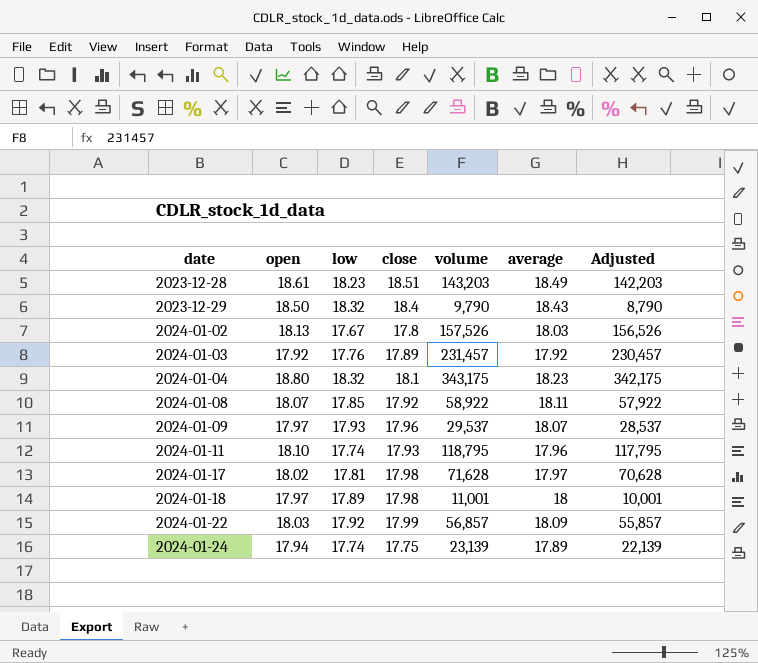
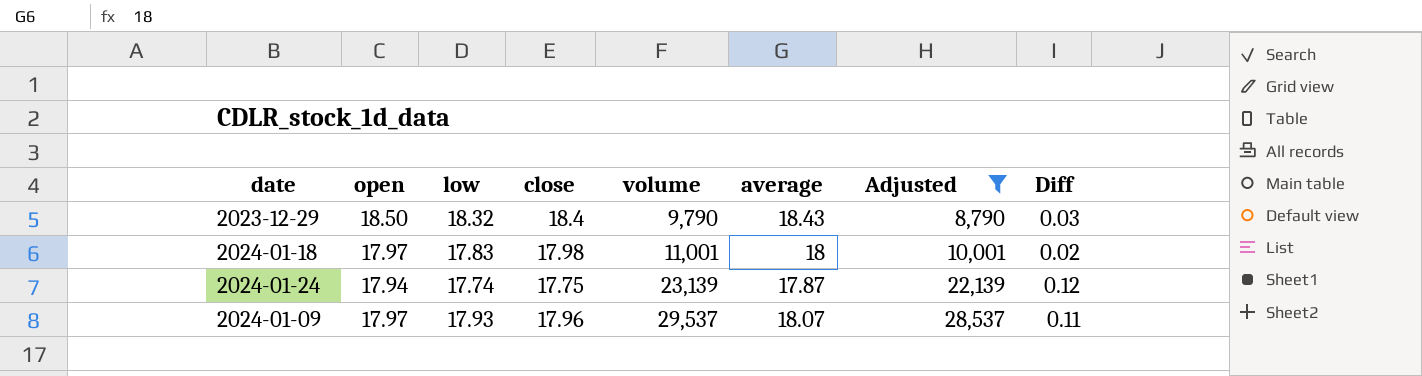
filter: none -> Adjusted <= 28,537
row order: date ascending -> volume ascending
column Diff | formula: none -> [average] - [close]
2024-01-18 | low: 17.89 -> 17.83
2024-01-24 | average: 17.89 -> 17.87

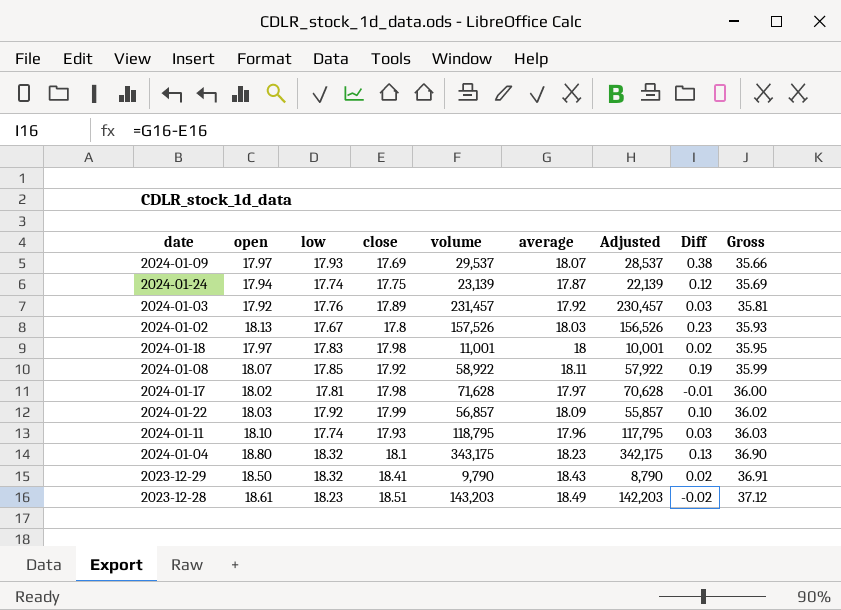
filter: Adjusted <= 28,537 -> none
row order: volume ascending -> Gross ascending
column Gross | formula: none -> [open] + [close]
2024-01-09 | close: 17.96 -> 17.69
2024-01-09 | Diff: 0.11 -> 0.38
2023-12-29 | close: 18.4 -> 18.41
2023-12-29 | Diff: 0.03 -> 0.02

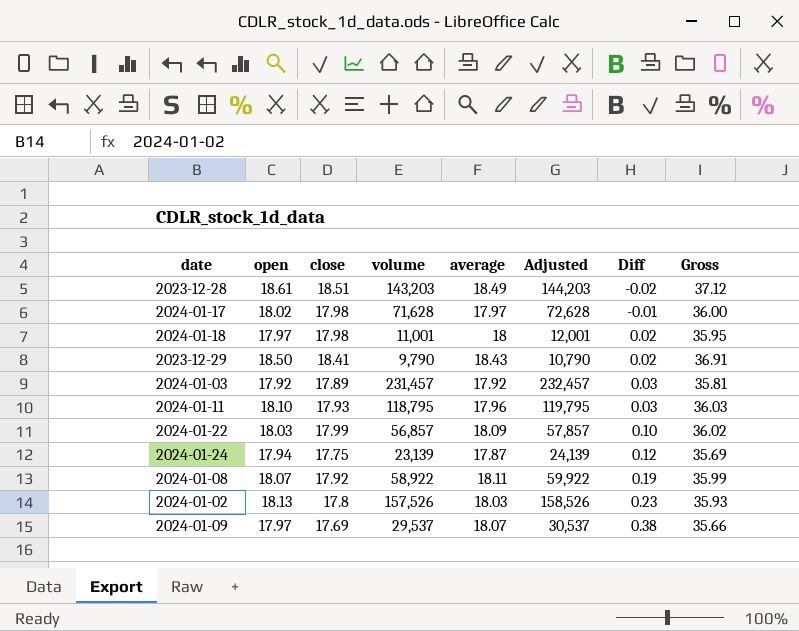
row order: Gross ascending -> Diff ascending
column low | position: 3 -> none
column Adjusted | formula: [volume] - 1000 -> [volume] + 1000
row 2024-01-04: 18.80 | 18.32 | 18.1 | 343,175 | 18.23 | 342,175 | 0.13 | 36.90 -> none

